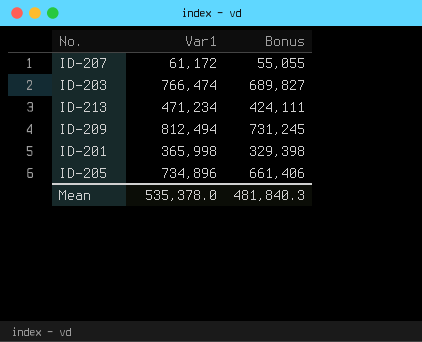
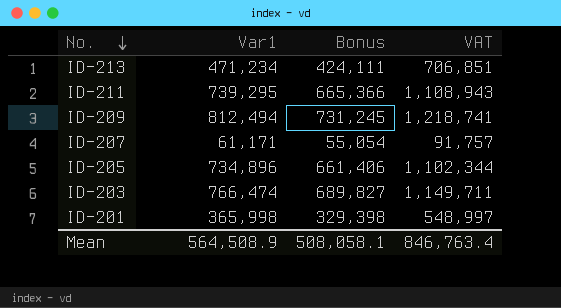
row order: none -> No. descending
column VAT | formula: none -> [Var1] * 1.5
row ID-211: none -> 739,295 | 665,366 | 1,108,943
ID-207 | Var1: 61,172 -> 61,171
ID-207 | Bonus: 55,055 -> 55,054
Mean | Var1: 535,378.0 -> 564,508.9
Mean | Bonus: 481,840.3 -> 508,058.1

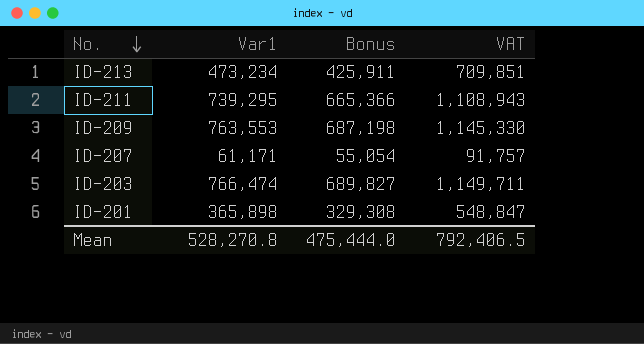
row ID-205: 734,896 | 661,406 | 1,102,344 -> none
ID-213 | Var1: 471,234 -> 473,234
ID-213 | Bonus: 424,111 -> 425,911
ID-213 | VAT: 706,851 -> 709,851
ID-209 | Var1: 812,494 -> 763,553
ID-209 | Bonus: 731,245 -> 687,198
ID-209 | VAT: 1,218,741 -> 1,145,330
ID-201 | Var1: 365,998 -> 365,898
ID-201 | Bonus: 329,398 -> 329,308
ID-201 | VAT: 548,997 -> 548,847
Mean | Var1: 564,508.9 -> 528,270.8
Mean | Bonus: 508,058.1 -> 475,444.0
Mean | VAT: 846,763.4 -> 792,406.5

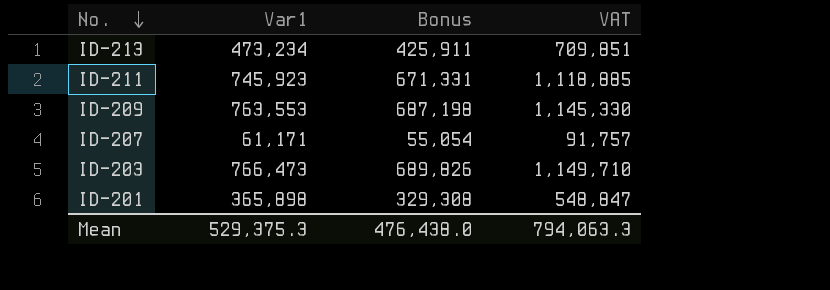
ID-211 | Var1: 739,295 -> 745,923
ID-211 | Bonus: 665,366 -> 671,331
ID-211 | VAT: 1,108,943 -> 1,118,885
ID-203 | Var1: 766,474 -> 766,473
ID-203 | Bonus: 689,827 -> 689,826
ID-203 | VAT: 1,149,711 -> 1,149,710
Mean | Var1: 528,270.8 -> 529,375.3
Mean | Bonus: 475,444.0 -> 476,438.0
Mean | VAT: 792,406.5 -> 794,063.3

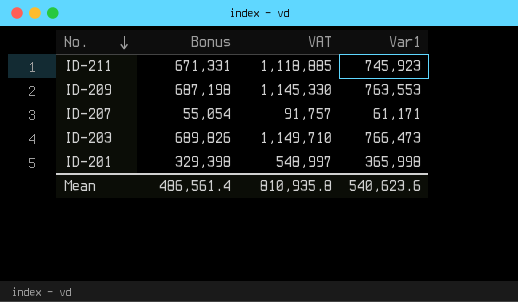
column Var1 | position: 2 -> 4
row ID-213: 473,234 | 425,911 | 709,851 -> none
ID-201 | Bonus: 329,308 -> 329,398
ID-201 | VAT: 548,847 -> 548,997
ID-201 | Var1: 365,898 -> 365,998
Mean | Bonus: 476,438.0 -> 486,561.4
Mean | VAT: 794,063.3 -> 810,935.8
Mean | Var1: 529,375.3 -> 540,623.6

